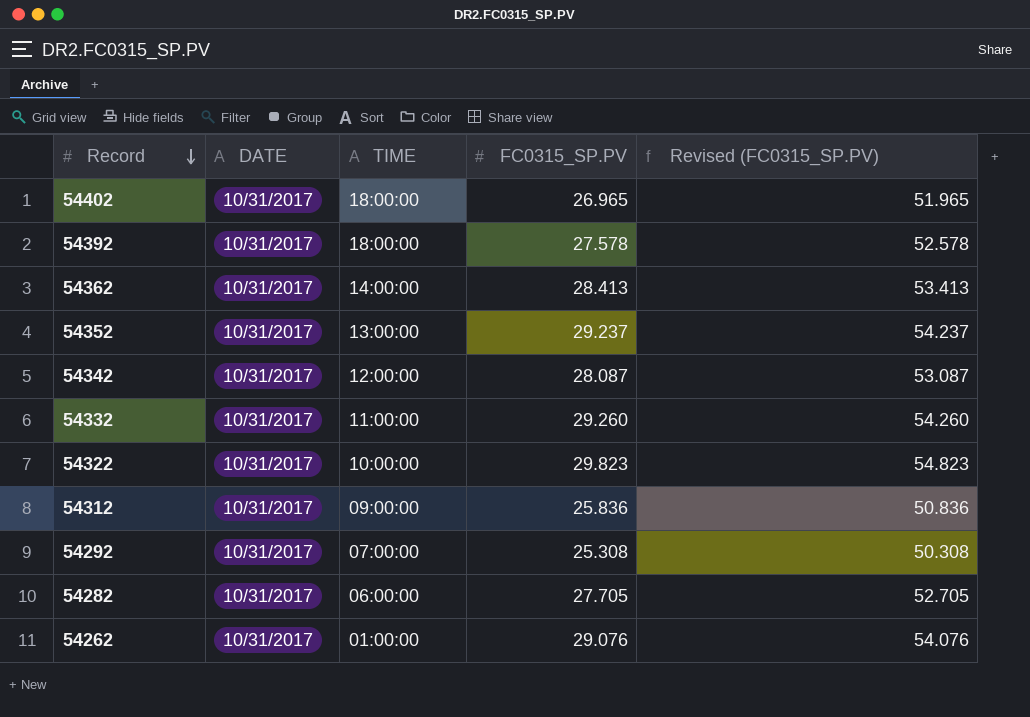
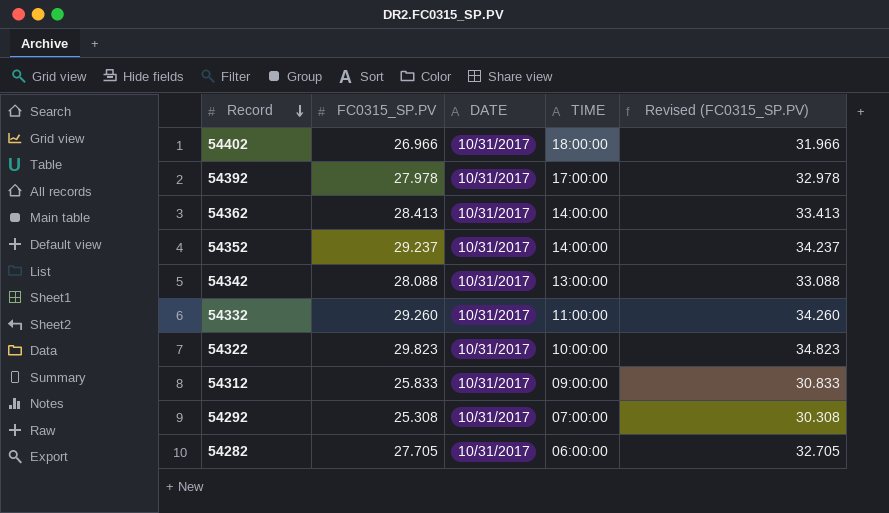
column FC0315_SP.PV | position: 4 -> 2
column Revised (FC0315_SP.PV) | formula: [FC0315_SP.PV] + 25 -> [FC0315_SP.PV] + 5
row 54262: 10/31/2017 | 01:00:00 | 29.076 | 54.076 -> none
54402 | FC0315_SP.PV: 26.965 -> 26.966
54392 | FC0315_SP.PV: 27.578 -> 27.978
54392 | TIME: 18:00:00 -> 17:00:00
54352 | TIME: 13:00:00 -> 14:00:00
54342 | FC0315_SP.PV: 28.087 -> 28.088
54342 | TIME: 12:00:00 -> 13:00:00
54312 | FC0315_SP.PV: 25.836 -> 25.833

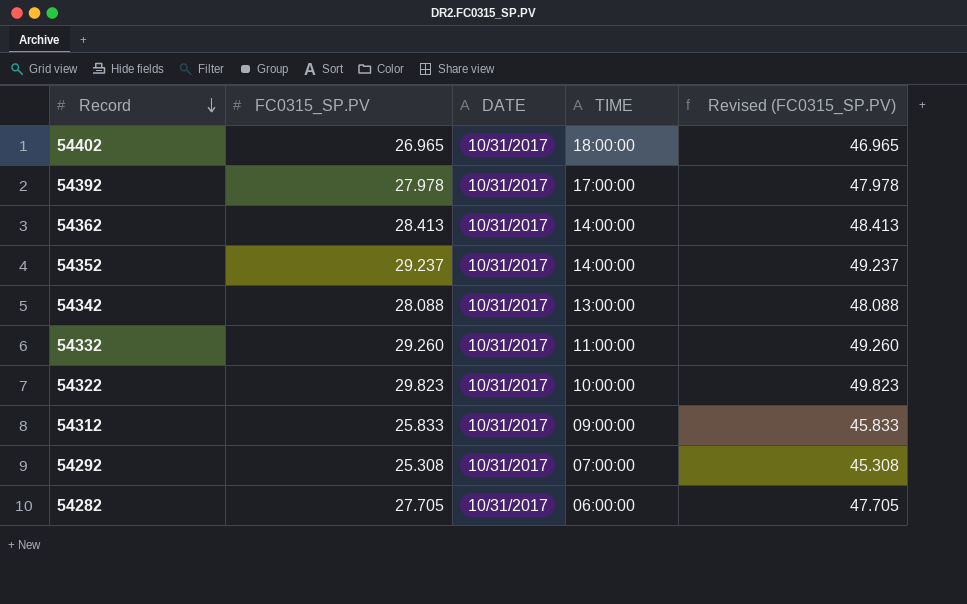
column Revised (FC0315_SP.PV) | formula: [FC0315_SP.PV] + 5 -> [FC0315_SP.PV] + 20
54402 | FC0315_SP.PV: 26.966 -> 26.965

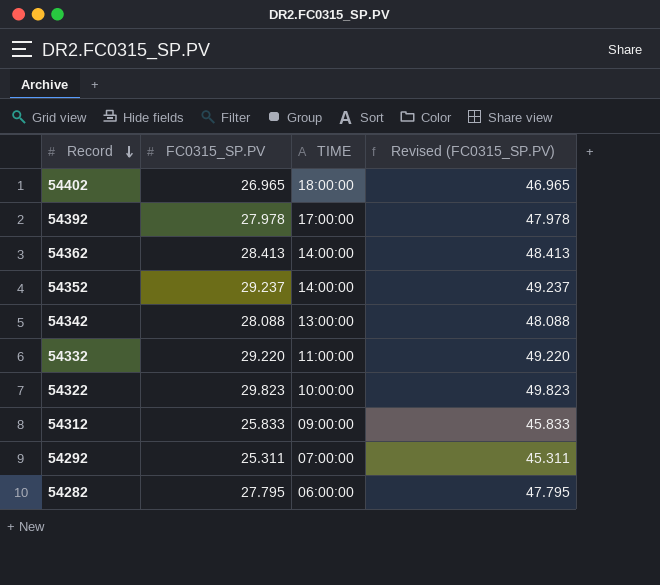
column DATE | position: 3 -> none
54332 | FC0315_SP.PV: 29.260 -> 29.220
54332 | Revised (FC0315_SP.PV): 49.260 -> 49.220
54292 | FC0315_SP.PV: 25.308 -> 25.311
54292 | Revised (FC0315_SP.PV): 45.308 -> 45.311
54282 | FC0315_SP.PV: 27.705 -> 27.795
54282 | Revised (FC0315_SP.PV): 47.705 -> 47.795

